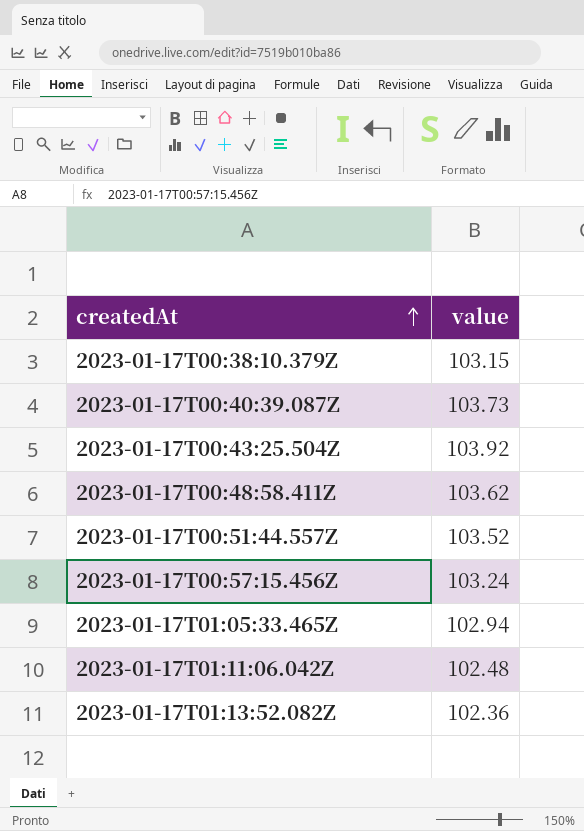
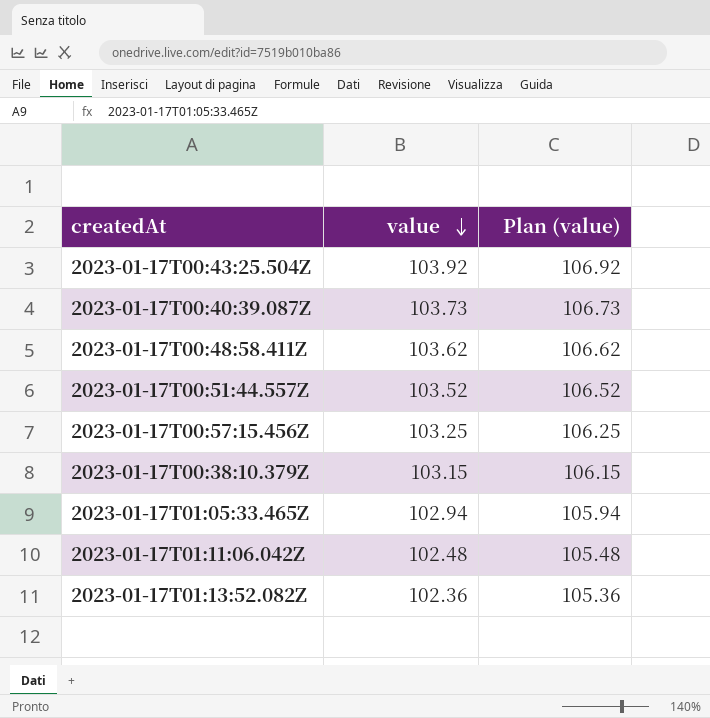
row order: createdAt ascending -> value descending
column Plan (value) | formula: none -> [value] + 3
2023-01-17T00:57:15.456Z | value: 103.24 -> 103.25

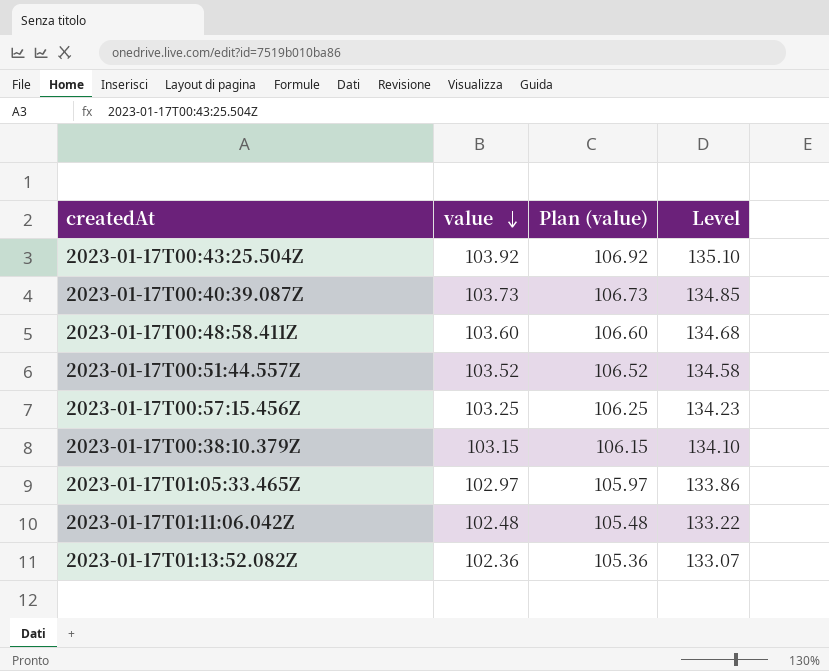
column Level | formula: none -> [value] * 1.3
2023-01-17T00:48:58.411Z | value: 103.62 -> 103.60
2023-01-17T00:48:58.411Z | Plan (value): 106.62 -> 106.60
2023-01-17T01:05:33.465Z | value: 102.94 -> 102.97
2023-01-17T01:05:33.465Z | Plan (value): 105.94 -> 105.97

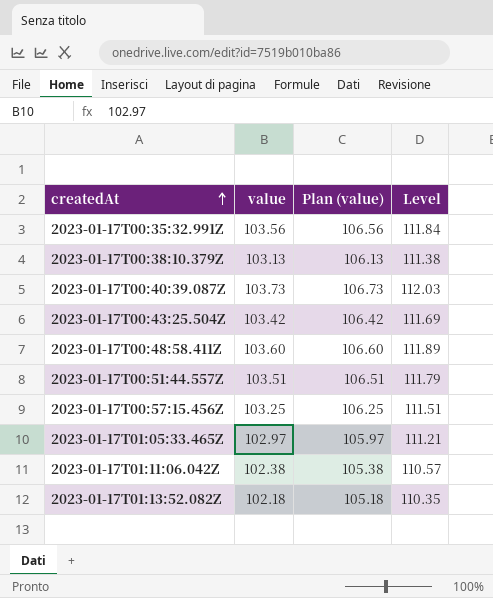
row order: value descending -> createdAt ascending
column Level | formula: [value] * 1.3 -> [value] * 1.08
row 2023-01-17T00:35:32.991Z: none -> 103.56 | 106.56 | 111.84
2023-01-17T00:38:10.379Z | value: 103.15 -> 103.13
2023-01-17T00:38:10.379Z | Plan (value): 106.15 -> 106.13
2023-01-17T00:43:25.504Z | value: 103.92 -> 103.42
2023-01-17T00:43:25.504Z | Plan (value): 106.92 -> 106.42
2023-01-17T00:51:44.557Z | value: 103.52 -> 103.51
2023-01-17T00:51:44.557Z | Plan (value): 106.52 -> 106.51
2023-01-17T01:11:06.042Z | value: 102.48 -> 102.38
2023-01-17T01:11:06.042Z | Plan (value): 105.48 -> 105.38
2023-01-17T01:13:52.082Z | value: 102.36 -> 102.18
2023-01-17T01:13:52.082Z | Plan (value): 105.36 -> 105.18

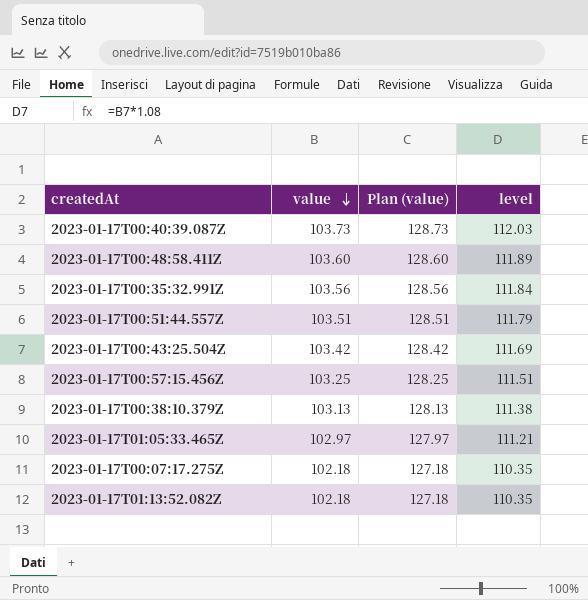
row order: createdAt ascending -> value descending
column Plan (value) | formula: [value] + 3 -> [value] + 25
column name: Level -> level
row 2023-01-17T01:11:06.042Z: 102.38 | 105.38 | 110.57 -> none
row 2023-01-17T00:07:17.275Z: none -> 102.18 | 127.18 | 110.35

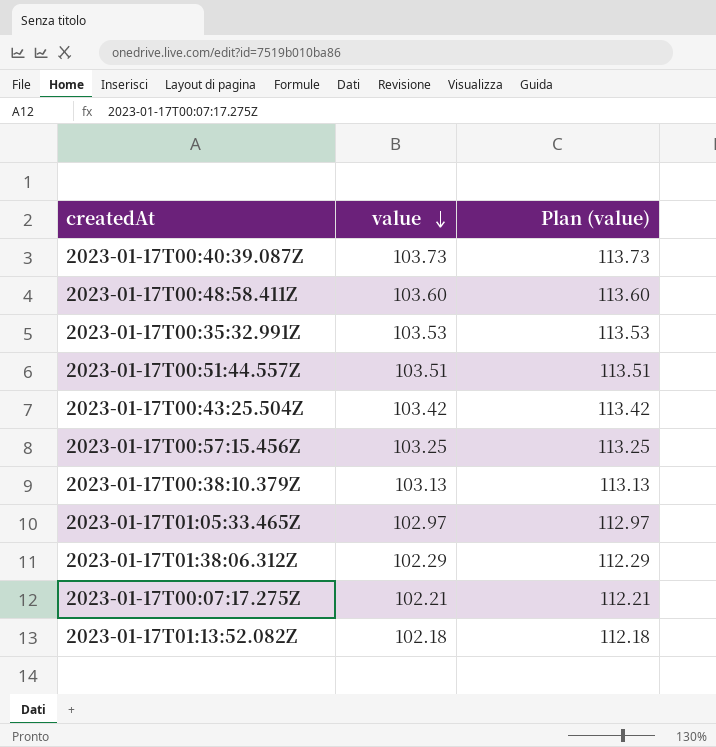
column level | formula: [value] * 1.08 -> none
column Plan (value) | formula: [value] + 25 -> [value] + 10
2023-01-17T00:35:32.991Z | value: 103.56 -> 103.53
row 2023-01-17T01:38:06.312Z: none -> 102.29 | 112.29
2023-01-17T00:07:17.275Z | value: 102.18 -> 102.21

